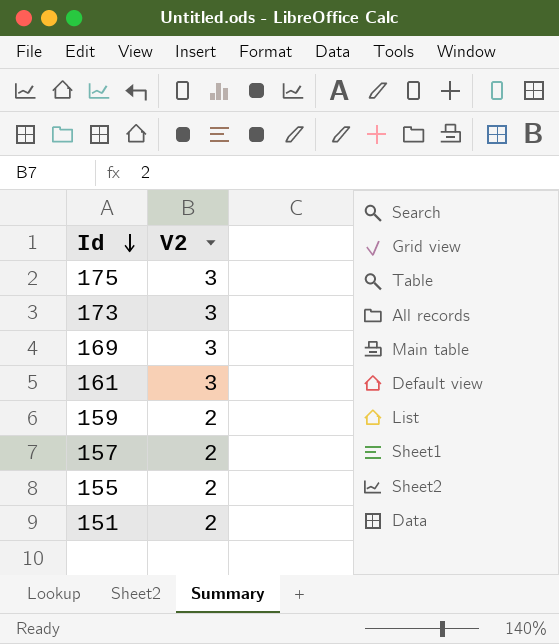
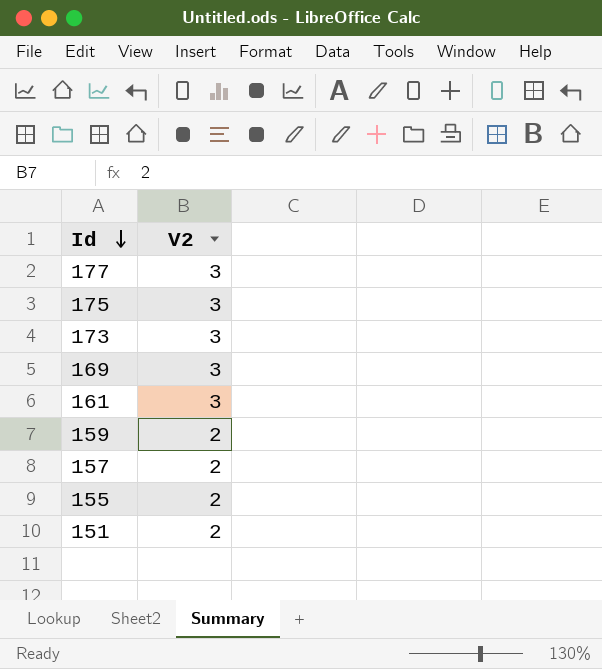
row 177: none -> 3

